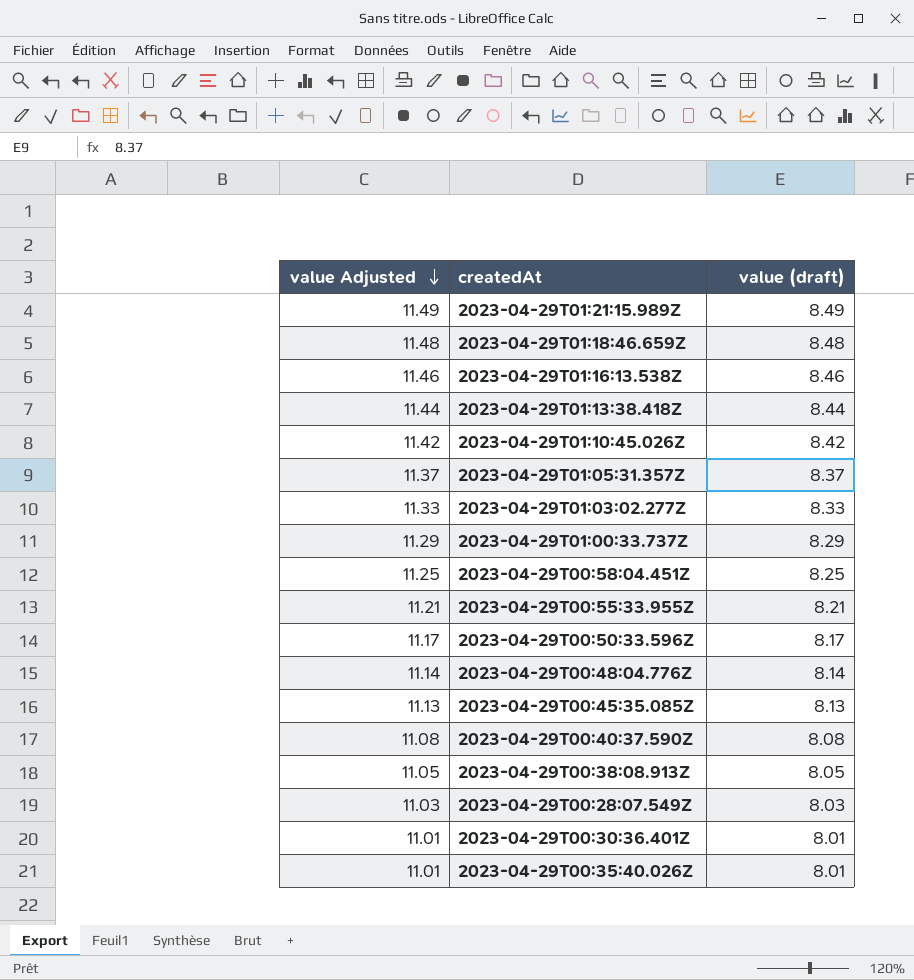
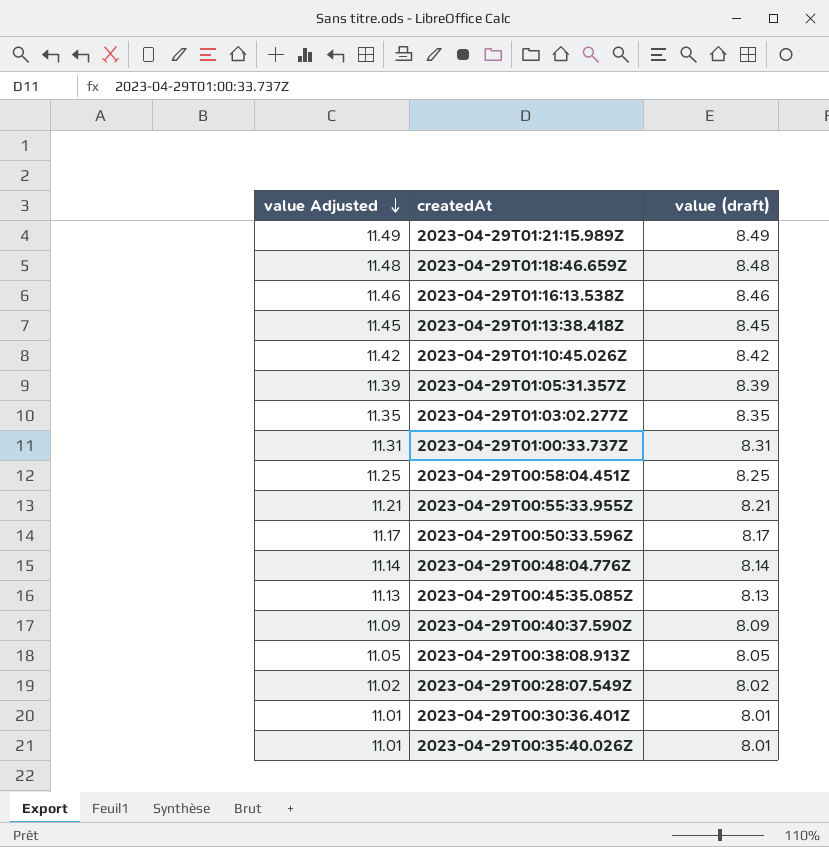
2023-04-29T01:13:38.418Z | value Adjusted: 11.44 -> 11.45
2023-04-29T01:13:38.418Z | value (draft): 8.44 -> 8.45
2023-04-29T01:05:31.357Z | value Adjusted: 11.37 -> 11.39
2023-04-29T01:05:31.357Z | value (draft): 8.37 -> 8.39
2023-04-29T01:03:02.277Z | value Adjusted: 11.33 -> 11.35
2023-04-29T01:03:02.277Z | value (draft): 8.33 -> 8.35
2023-04-29T01:00:33.737Z | value Adjusted: 11.29 -> 11.31
2023-04-29T01:00:33.737Z | value (draft): 8.29 -> 8.31
2023-04-29T00:40:37.590Z | value Adjusted: 11.08 -> 11.09
2023-04-29T00:40:37.590Z | value (draft): 8.08 -> 8.09
2023-04-29T00:28:07.549Z | value Adjusted: 11.03 -> 11.02
2023-04-29T00:28:07.549Z | value (draft): 8.03 -> 8.02

